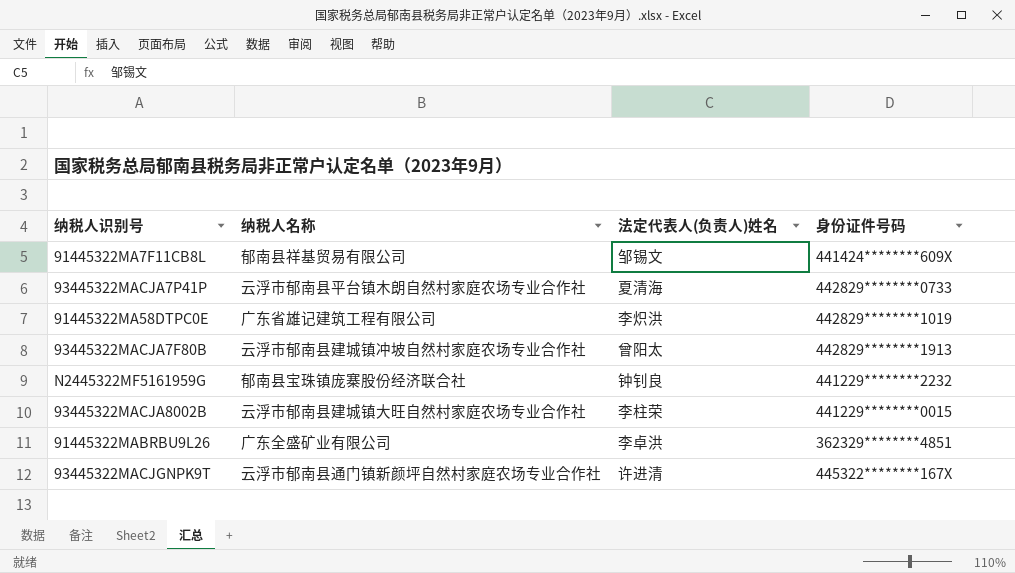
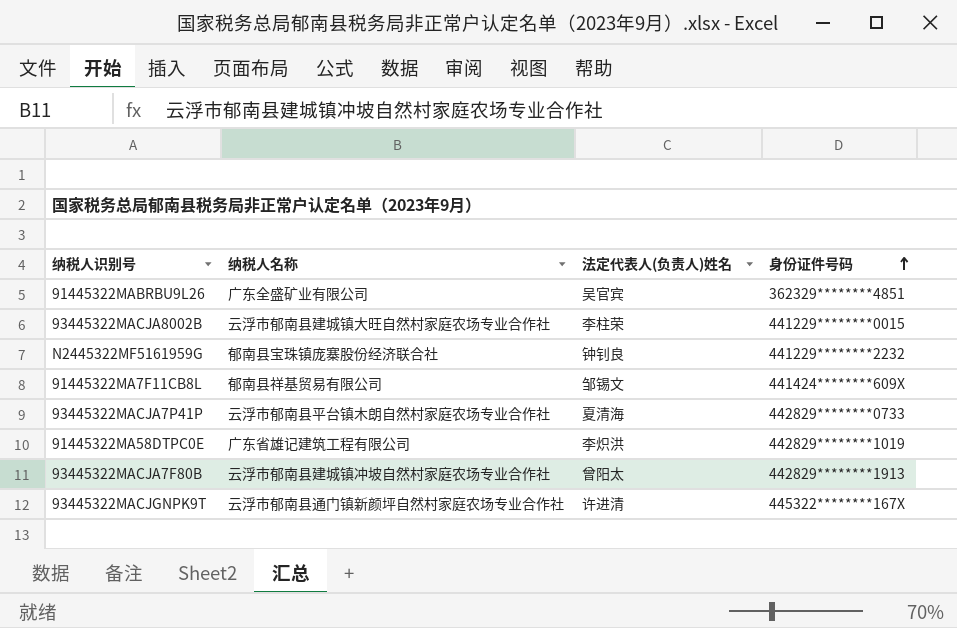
row order: none -> 身份证件号码 ascending
91445322MABRBU9L26 | 法定代表人(负责人)姓名: 李卓洪 -> 吴官宾

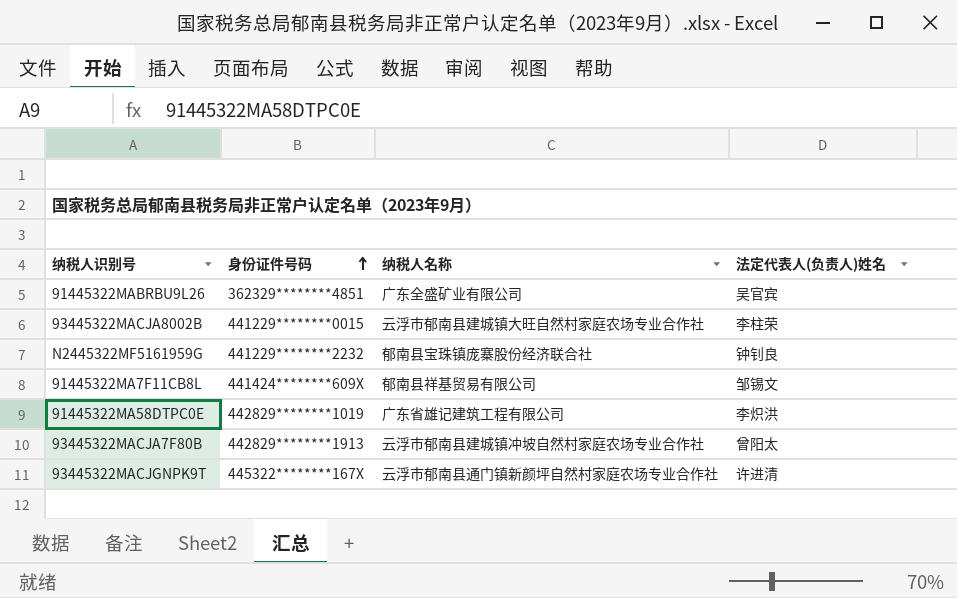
column 身份证件号码 | position: 4 -> 2
row 93445322MACJA7P41P: 云浮市郁南县平台镇木朗自然村家庭农场专业合作社 | 夏清海 | 442829********0733 -> none

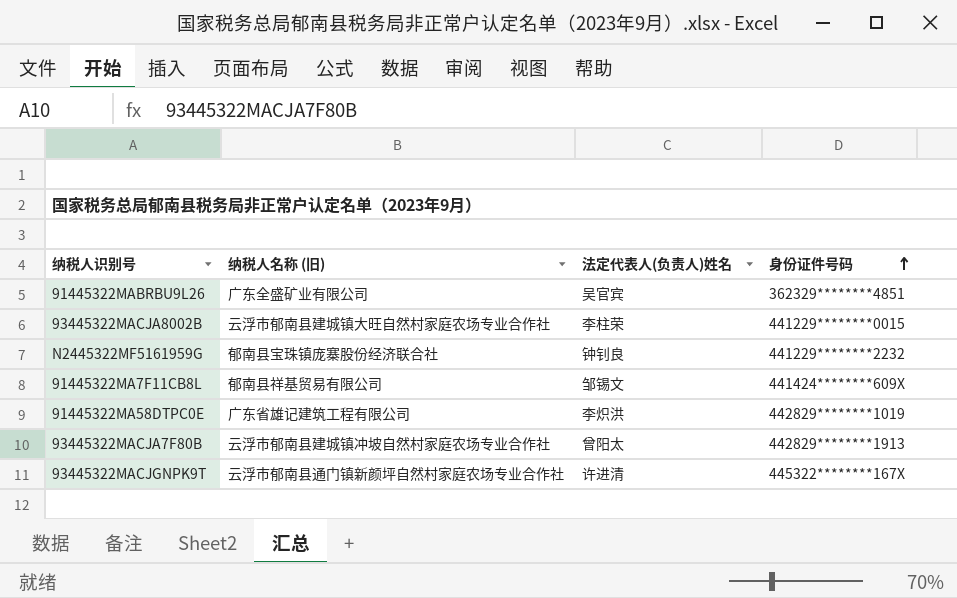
column name: 纳税人名称 -> 纳税人名称 (旧)
column 身份证件号码 | position: 2 -> 4

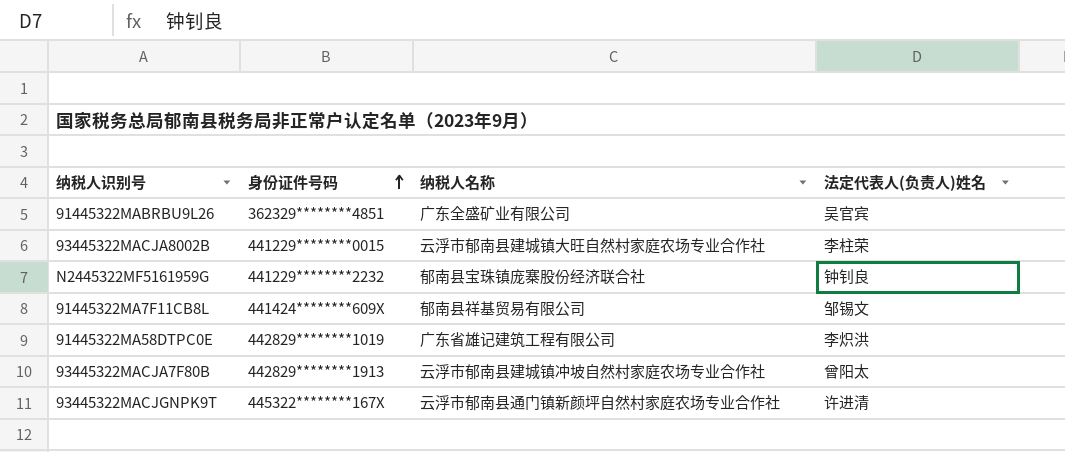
column 身份证件号码 | position: 4 -> 2
column name: 纳税人名称 (旧) -> 纳税人名称

